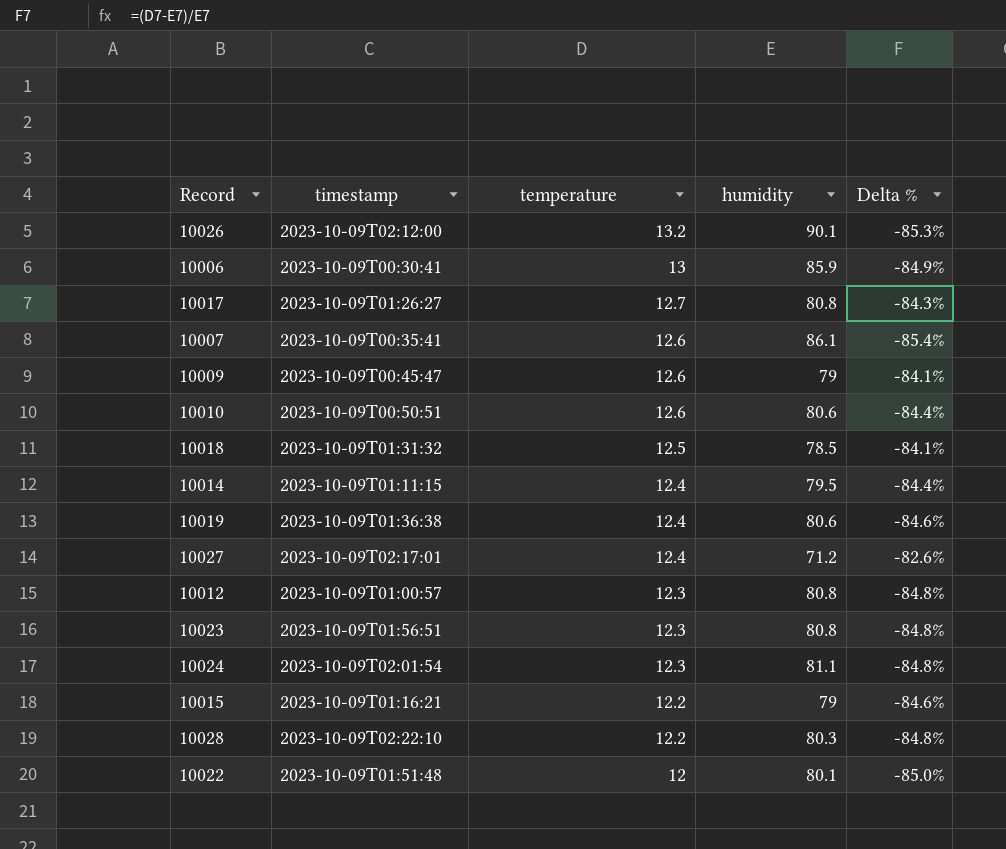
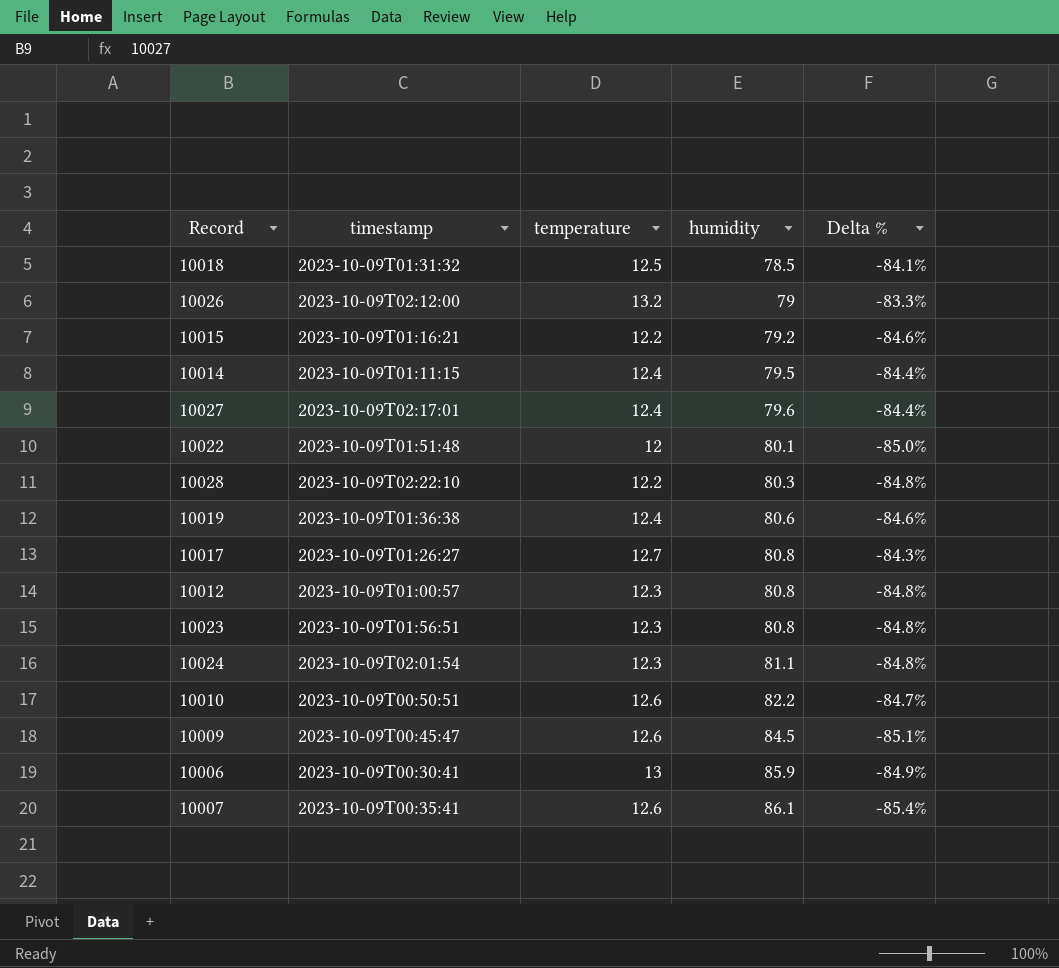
row order: temperature descending -> humidity ascending
10026 | humidity: 90.1 -> 79
10026 | Delta %: -85.3% -> -83.3%
10015 | humidity: 79 -> 79.2
10027 | humidity: 71.2 -> 79.6
10027 | Delta %: -82.6% -> -84.4%
10010 | humidity: 80.6 -> 82.2
10010 | Delta %: -84.4% -> -84.7%
10009 | humidity: 79 -> 84.5
10009 | Delta %: -84.1% -> -85.1%

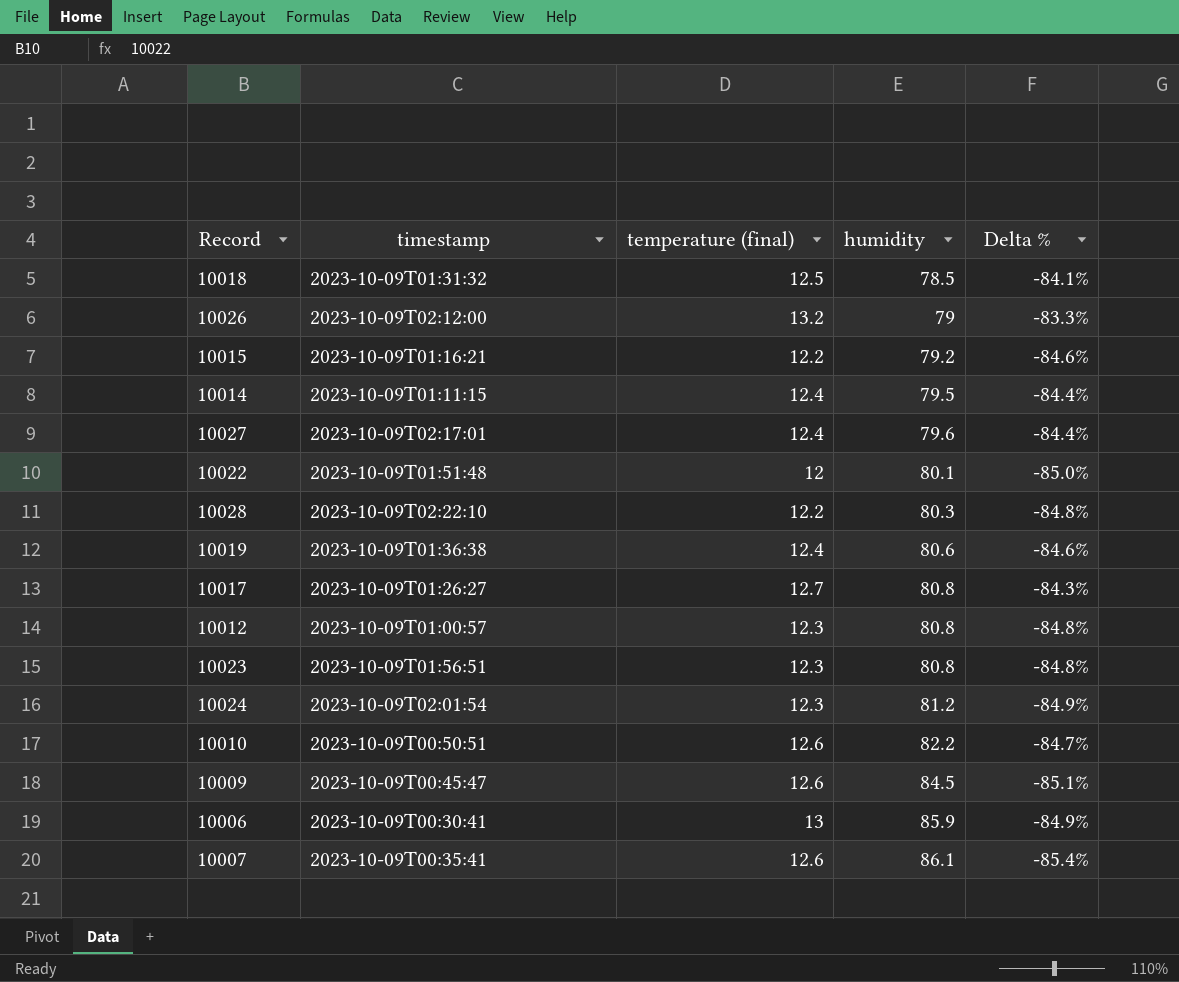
column name: temperature -> temperature (final)
10024 | humidity: 81.1 -> 81.2
10024 | Delta %: -84.8% -> -84.9%

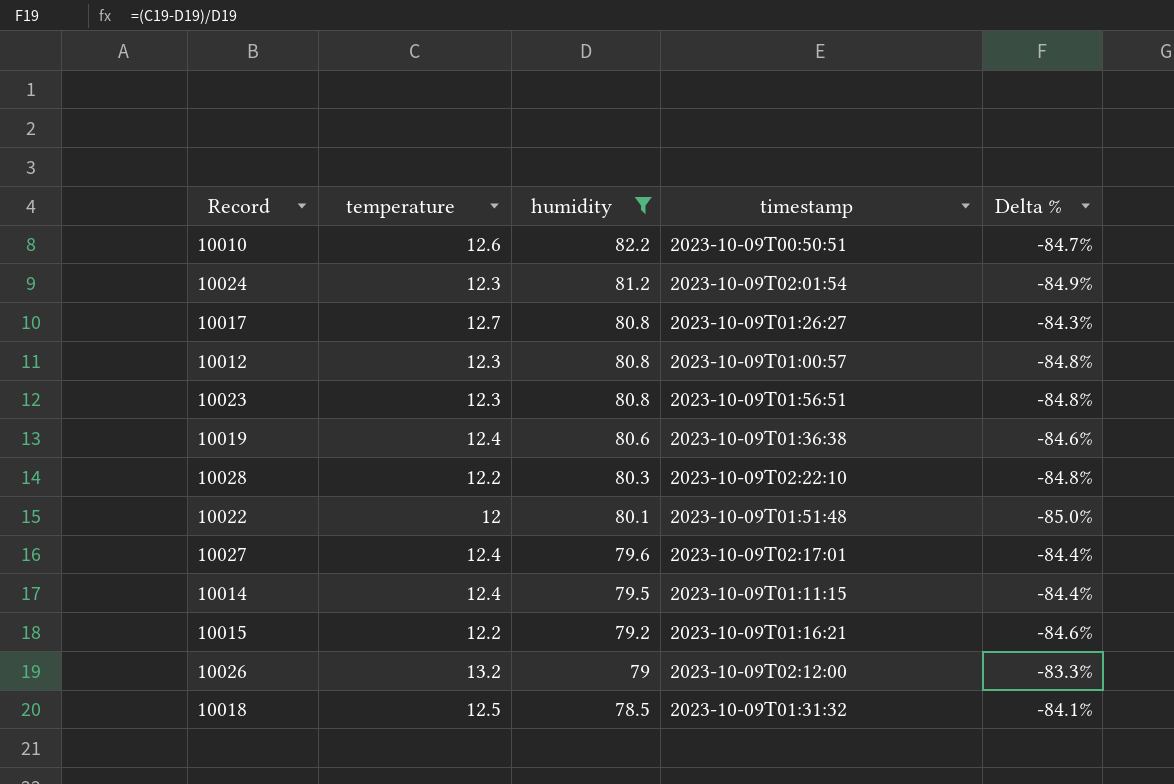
filter: none -> humidity <= 82.2
row order: humidity ascending -> humidity descending
column name: temperature (final) -> temperature
column timestamp | position: 2 -> 4

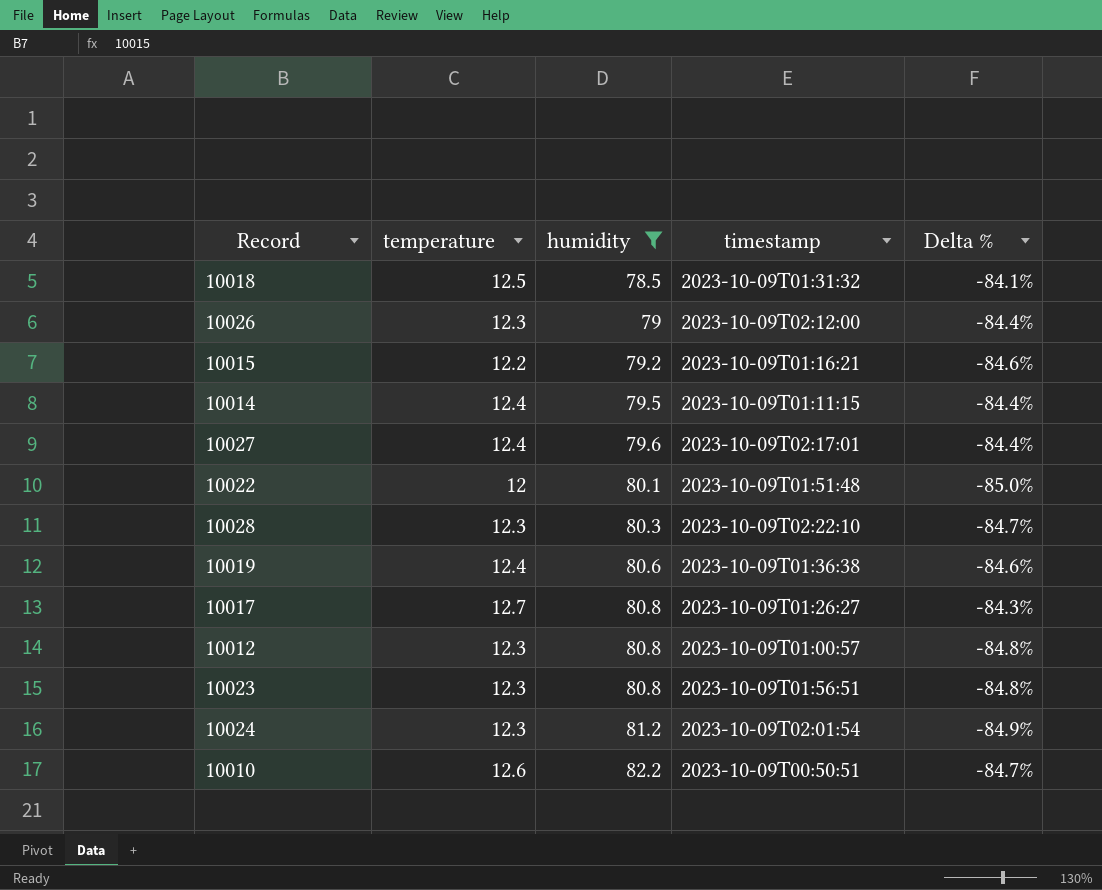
row order: humidity descending -> humidity ascending
10026 | temperature: 13.2 -> 12.3
10026 | Delta %: -83.3% -> -84.4%
10028 | temperature: 12.2 -> 12.3
10028 | Delta %: -84.8% -> -84.7%

